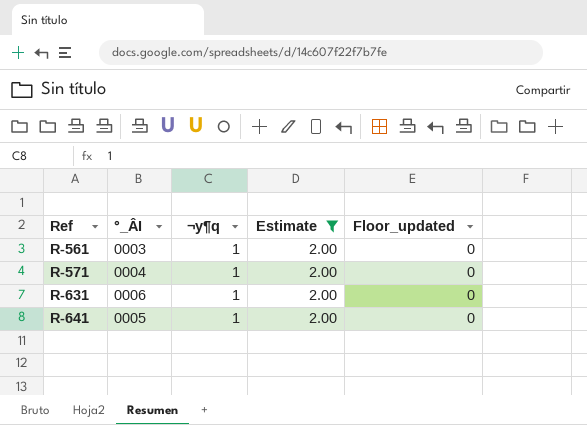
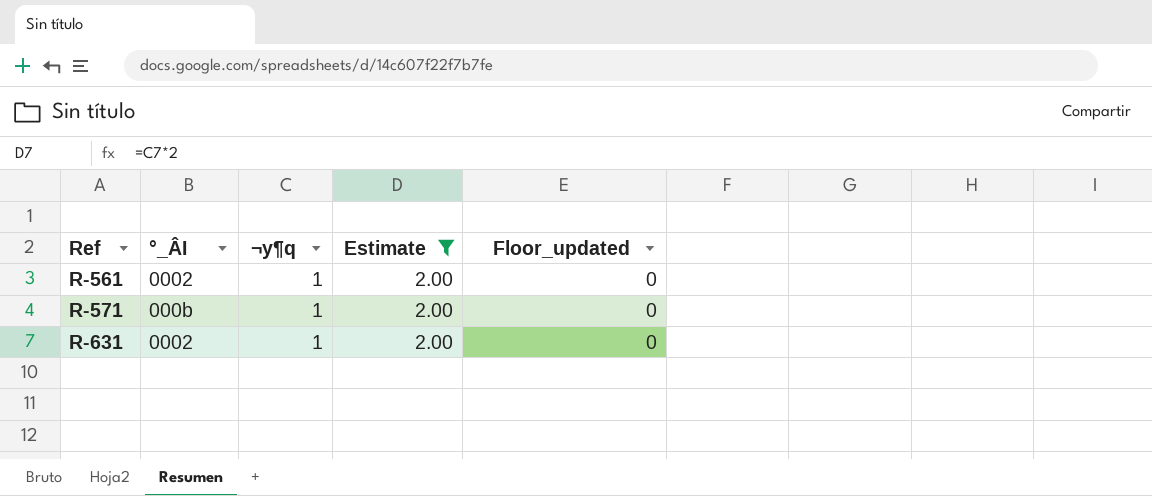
row R-641: 0005 | 1 | 2.00 | 0 -> none
R-561 | °_ÂI: 0003 -> 0002
R-571 | °_ÂI: 0004 -> 000b
R-631 | °_ÂI: 0006 -> 0002

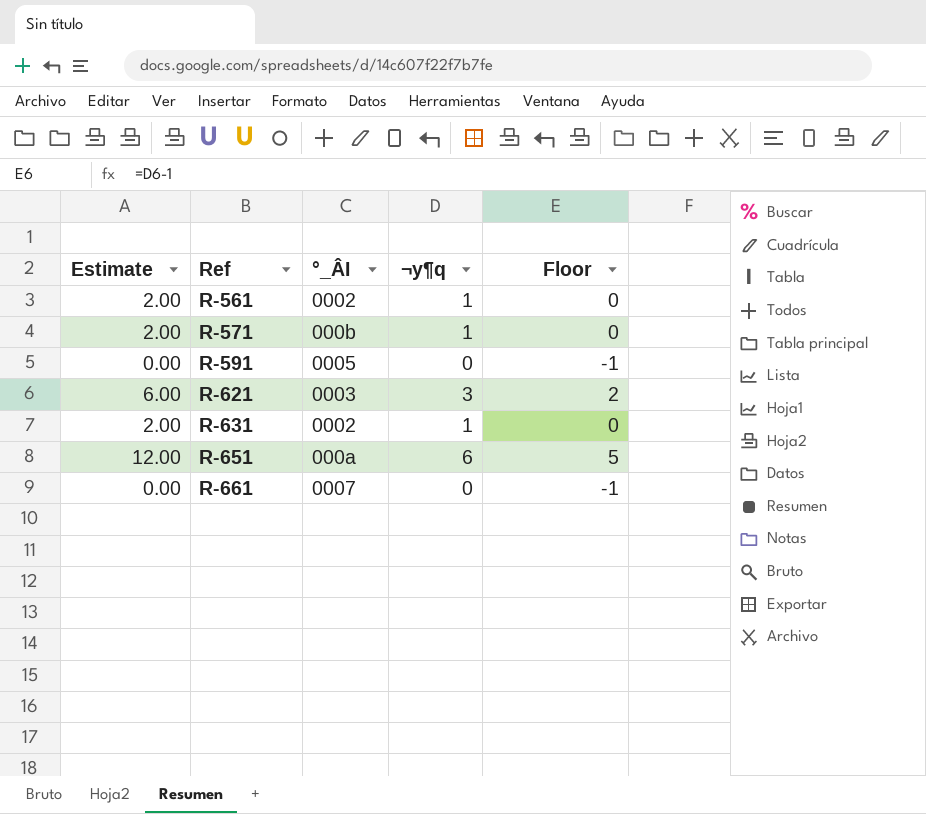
filter: Estimate = 2.00 -> none
column Estimate | position: 4 -> 1
column name: Floor_updated -> Floor

